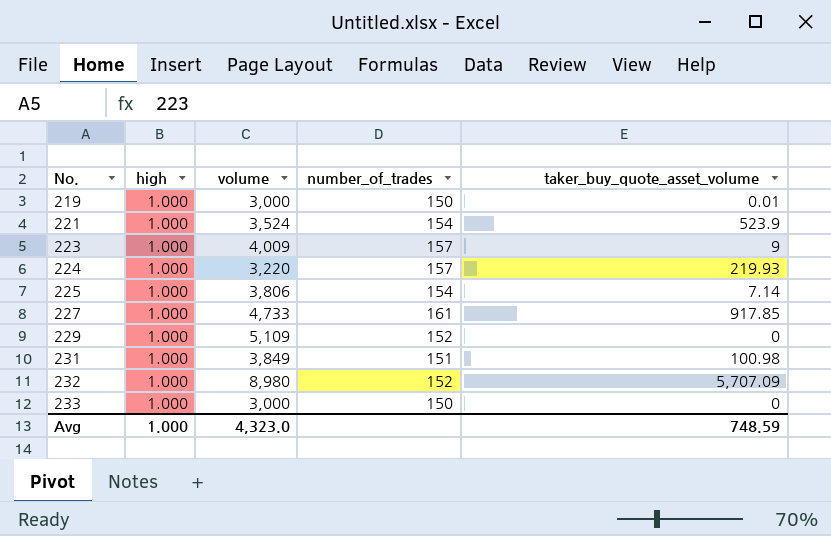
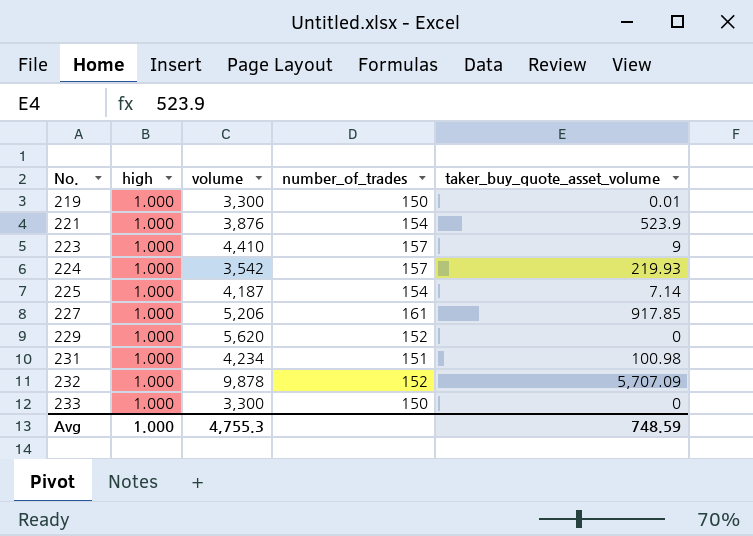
219 | volume: 3,000 -> 3,300
221 | volume: 3,524 -> 3,876
223 | volume: 4,009 -> 4,410
224 | volume: 3,220 -> 3,542
225 | volume: 3,806 -> 4,187
227 | volume: 4,733 -> 5,206
229 | volume: 5,109 -> 5,620
231 | volume: 3,849 -> 4,234
232 | volume: 8,980 -> 9,878
233 | volume: 3,000 -> 3,300
Avg | volume: 4,323.0 -> 4,755.3

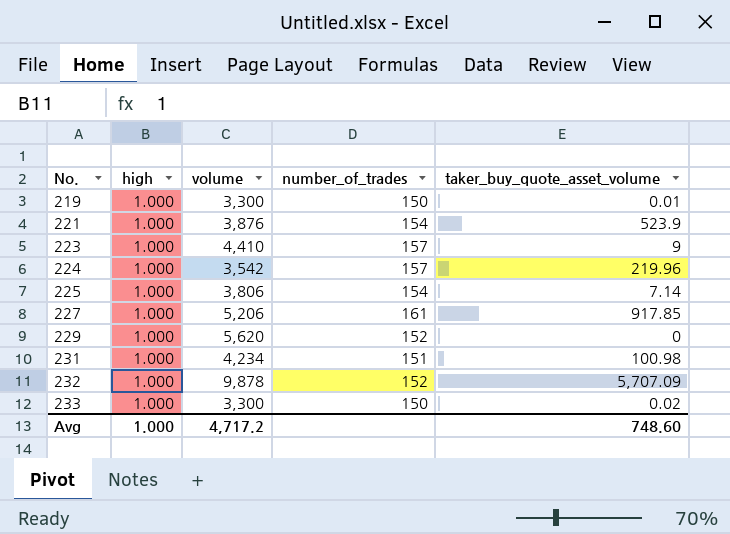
224 | taker_buy_quote_asset_volume: 219.93 -> 219.96
225 | volume: 4,187 -> 3,806
233 | taker_buy_quote_asset_volume: 0 -> 0.02
Avg | volume: 4,755.3 -> 4,717.2
Avg | taker_buy_quote_asset_volume: 748.59 -> 748.60

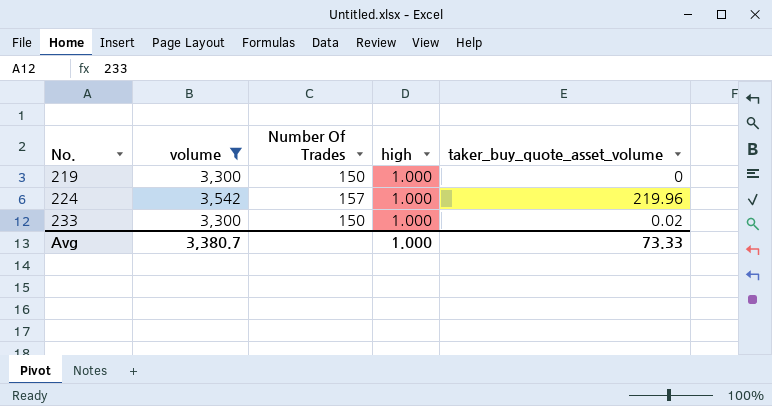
filter: none -> volume <= 3,542
column name: number_of_trades -> Number Of Trades
column high | position: 2 -> 4
219 | taker_buy_quote_asset_volume: 0.01 -> 0
Avg | volume: 4,717.2 -> 3,380.7
Avg | taker_buy_quote_asset_volume: 748.60 -> 73.33

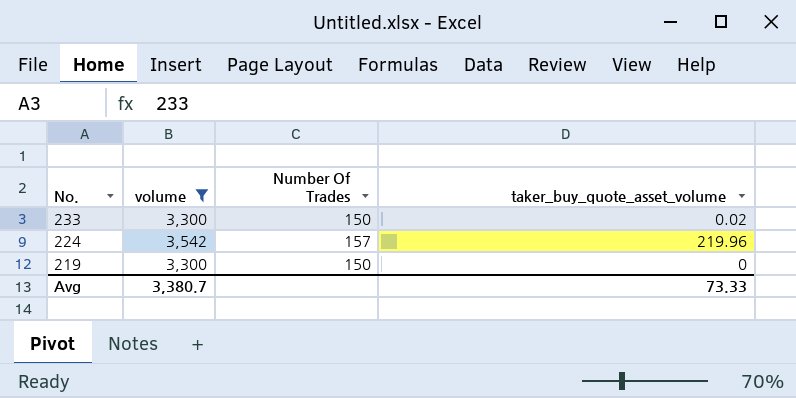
row order: No. ascending -> No. descending
column high | position: 4 -> none

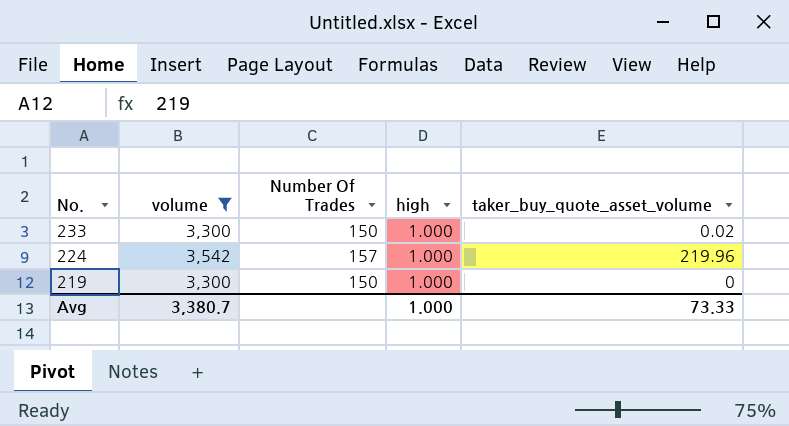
column high | position: none -> 4

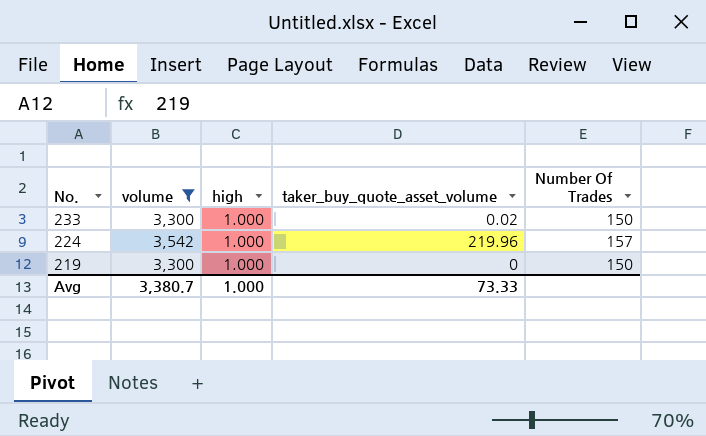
column Number Of Trades | position: 3 -> 5

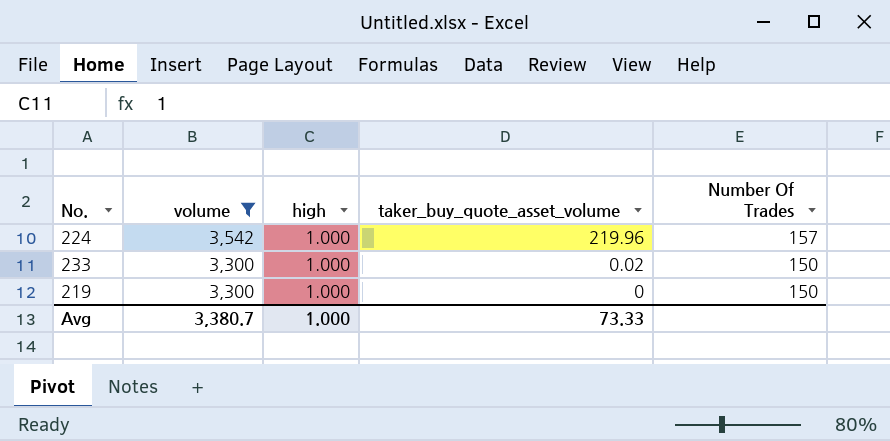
row order: No. descending -> volume descending

